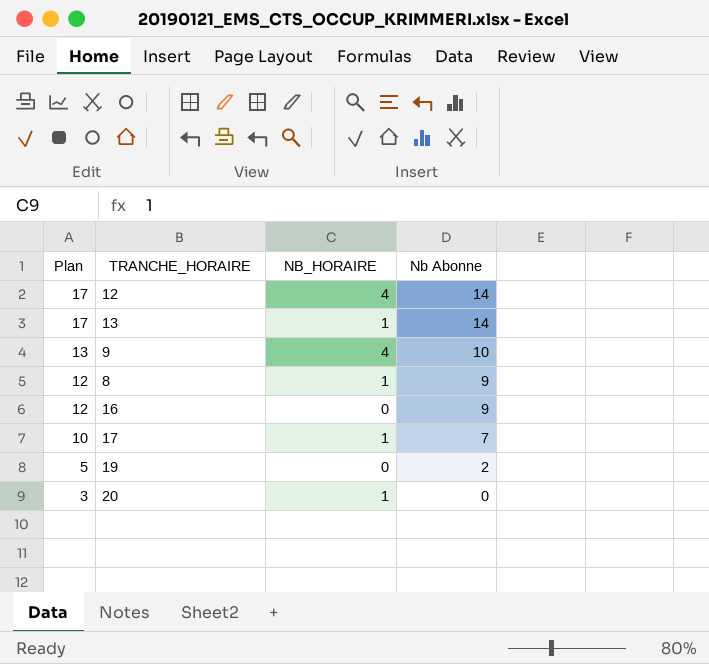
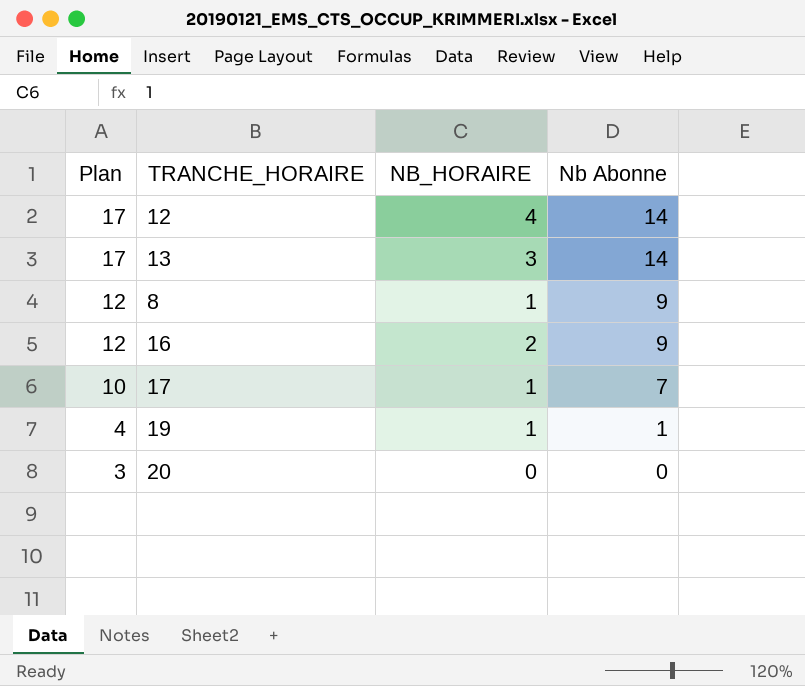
row 9: 13 | 4 | 10 -> none
13 | NB_HORAIRE: 1 -> 3
16 | NB_HORAIRE: 0 -> 2
19 | Plan: 5 -> 4
19 | NB_HORAIRE: 0 -> 1
19 | Nb Abonne: 2 -> 1
20 | NB_HORAIRE: 1 -> 0

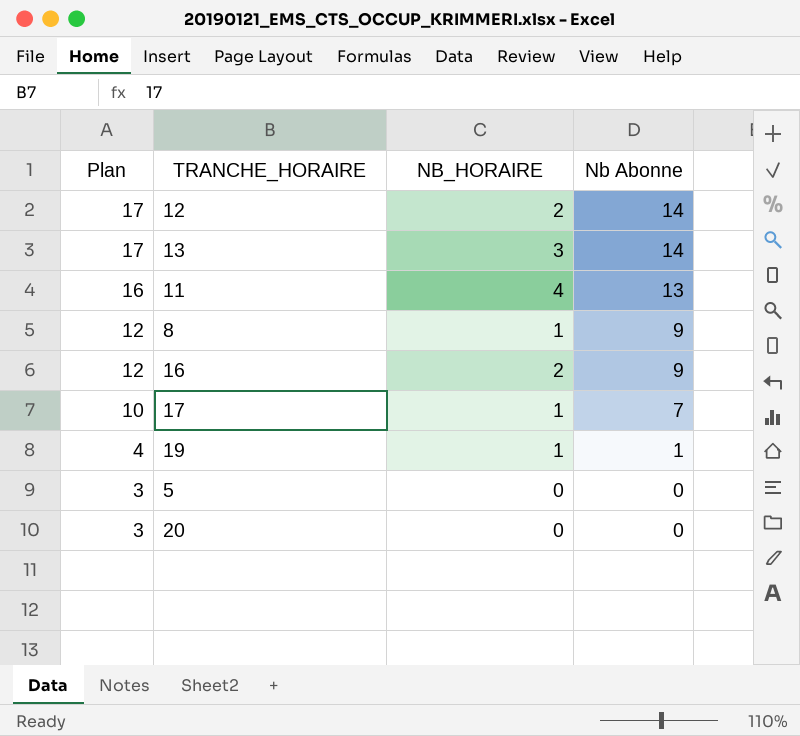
12 | NB_HORAIRE: 4 -> 2
row 11: none -> 16 | 4 | 13
row 5: none -> 3 | 0 | 0

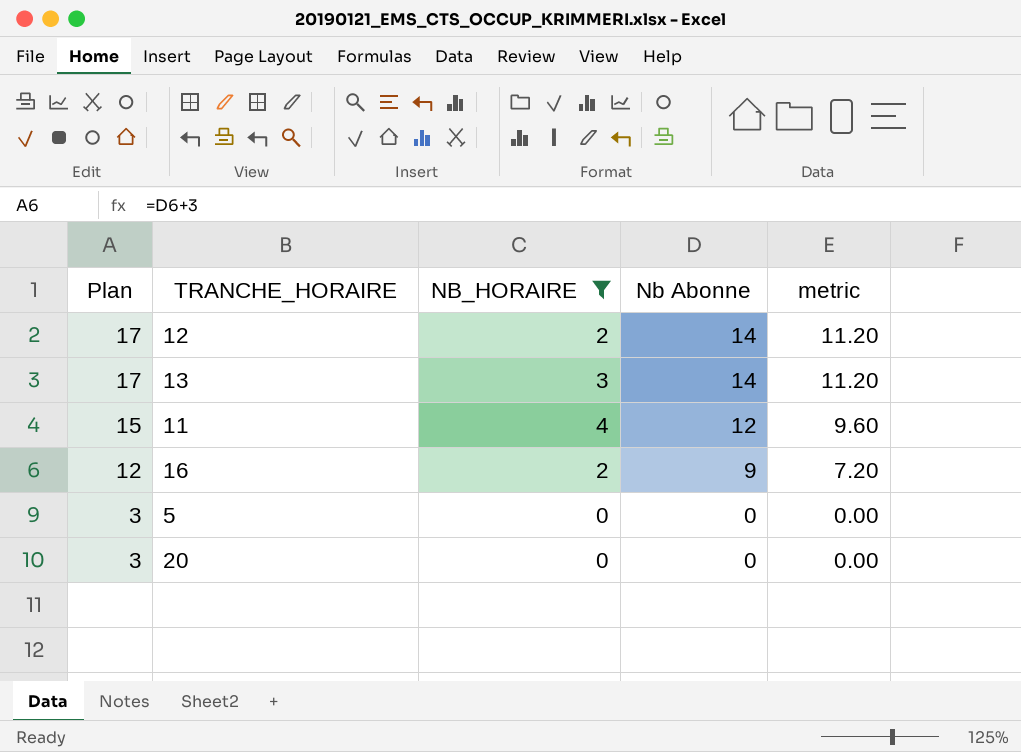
filter: none -> NB_HORAIRE != 1
column metric | formula: none -> [Nb Abonne] * 0.8
11 | Plan: 16 -> 15
11 | Nb Abonne: 13 -> 12

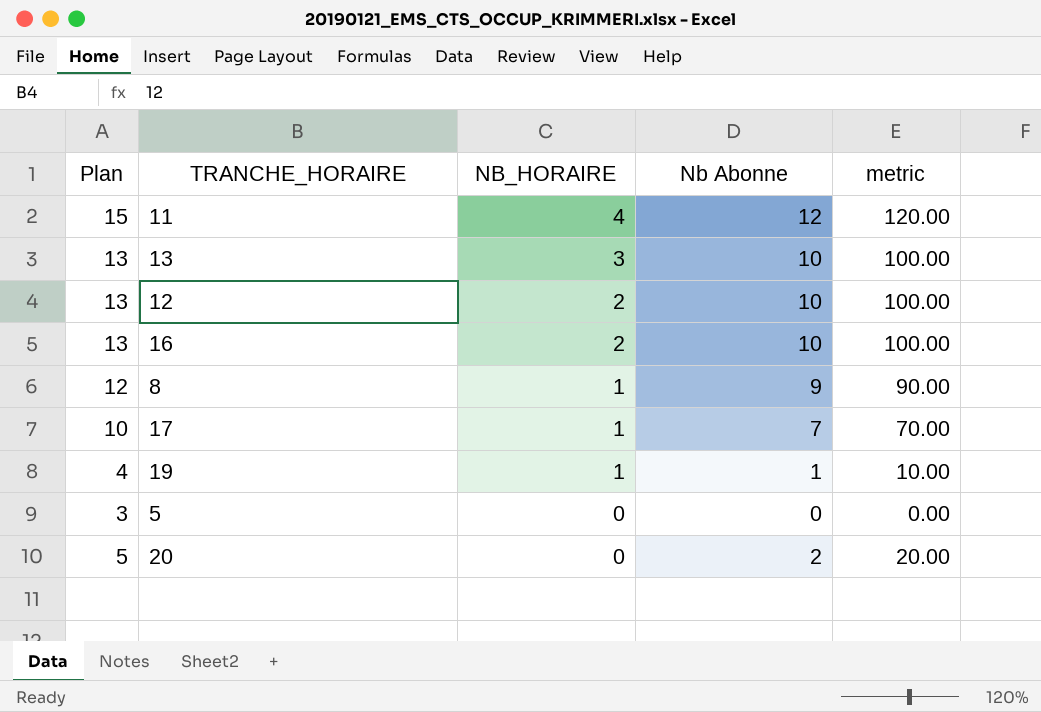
filter: NB_HORAIRE != 1 -> none
row order: Plan descending -> NB_HORAIRE descending
column metric | formula: [Nb Abonne] * 0.8 -> [Nb Abonne] * 10
13 | Plan: 17 -> 13
13 | Nb Abonne: 14 -> 10
12 | Plan: 17 -> 13
12 | Nb Abonne: 14 -> 10
16 | Plan: 12 -> 13
16 | Nb Abonne: 9 -> 10
20 | Plan: 3 -> 5
20 | Nb Abonne: 0 -> 2

